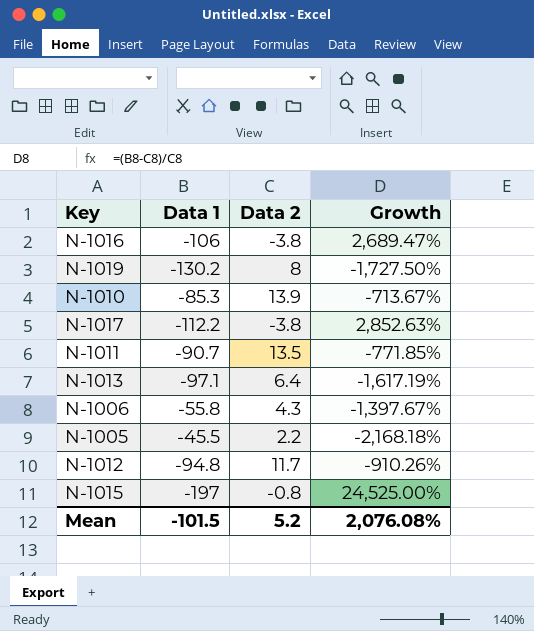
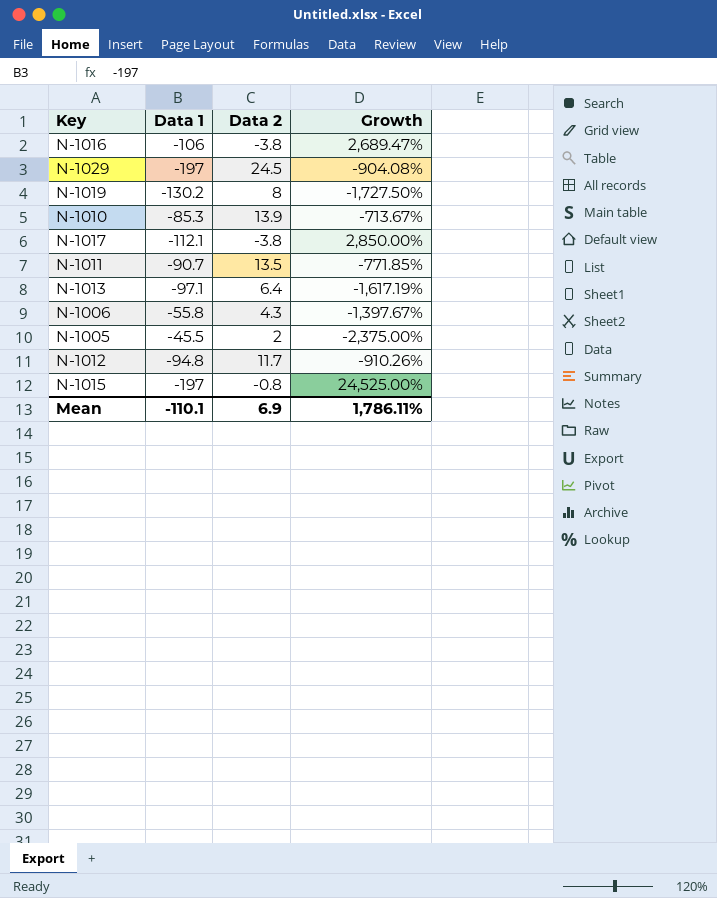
row N-1029: none -> -197 | 24.5 | -904.08%
N-1017 | Data 1: -112.2 -> -112.1
N-1017 | Growth: 2,852.63% -> 2,850.00%
N-1005 | Data 2: 2.2 -> 2
N-1005 | Growth: -2,168.18% -> -2,375.00%
Mean | Data 1: -101.5 -> -110.1
Mean | Data 2: 5.2 -> 6.9
Mean | Growth: 2,076.08% -> 1,786.11%

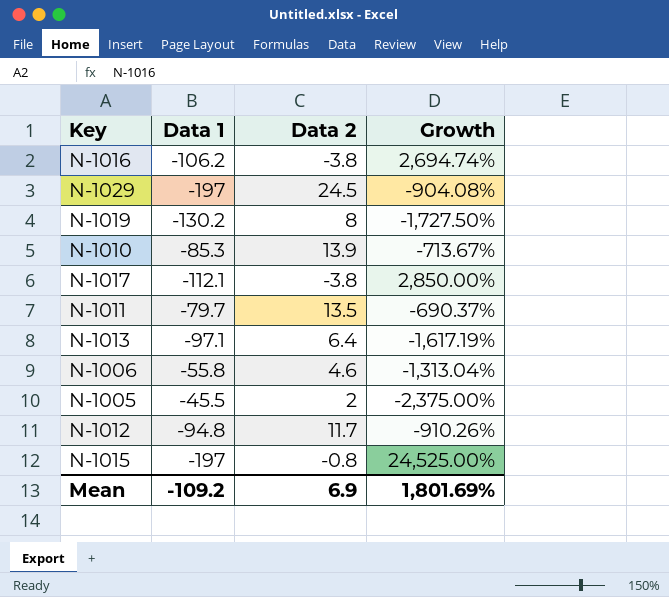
N-1016 | Data 1: -106 -> -106.2
N-1016 | Growth: 2,689.47% -> 2,694.74%
N-1011 | Data 1: -90.7 -> -79.7
N-1011 | Growth: -771.85% -> -690.37%
N-1006 | Data 2: 4.3 -> 4.6
N-1006 | Growth: -1,397.67% -> -1,313.04%
Mean | Data 1: -110.1 -> -109.2
Mean | Growth: 1,786.11% -> 1,801.69%

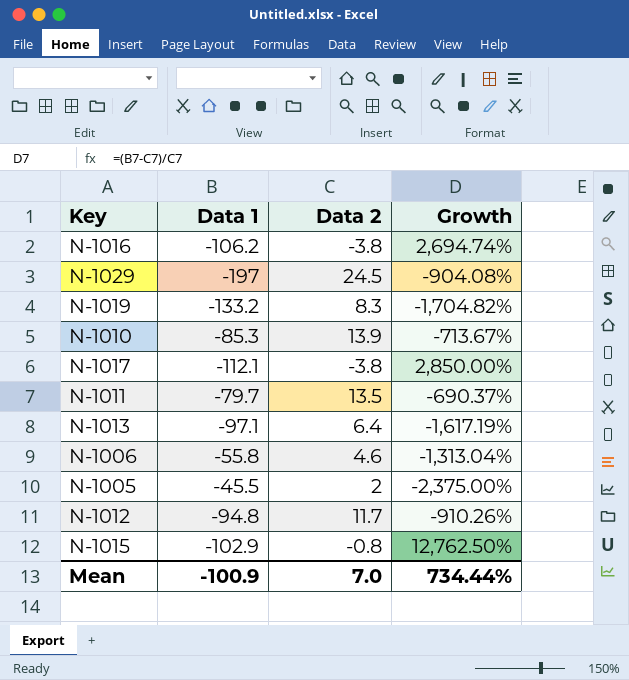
N-1019 | Data 1: -130.2 -> -133.2
N-1019 | Data 2: 8 -> 8.3
N-1019 | Growth: -1,727.50% -> -1,704.82%
N-1015 | Data 1: -197 -> -102.9
N-1015 | Growth: 24,525.00% -> 12,762.50%
Mean | Data 1: -109.2 -> -100.9
Mean | Data 2: 6.9 -> 7.0
Mean | Growth: 1,801.69% -> 734.44%

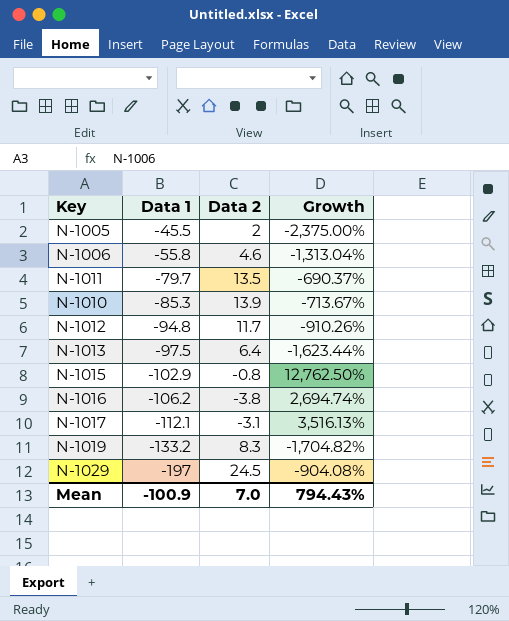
row order: none -> Data 1 descending
N-1013 | Data 1: -97.1 -> -97.5
N-1013 | Growth: -1,617.19% -> -1,623.44%
N-1017 | Data 2: -3.8 -> -3.1
N-1017 | Growth: 2,850.00% -> 3,516.13%
Mean | Growth: 734.44% -> 794.43%

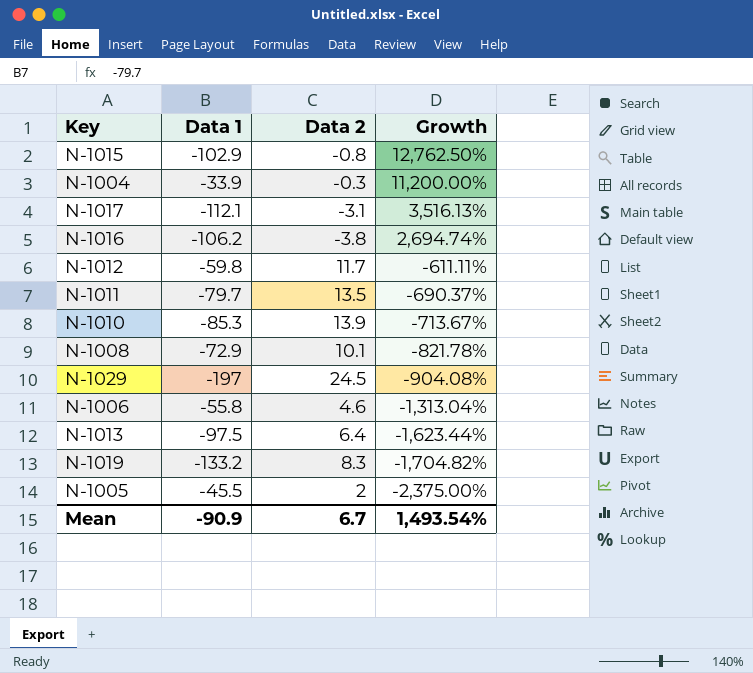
row order: Data 1 descending -> Growth descending
row N-1004: none -> -33.9 | -0.3 | 11,200.00%
N-1012 | Data 1: -94.8 -> -59.8
N-1012 | Growth: -910.26% -> -611.11%
row N-1008: none -> -72.9 | 10.1 | -821.78%
Mean | Data 1: -100.9 -> -90.9
Mean | Data 2: 7.0 -> 6.7
Mean | Growth: 794.43% -> 1,493.54%

